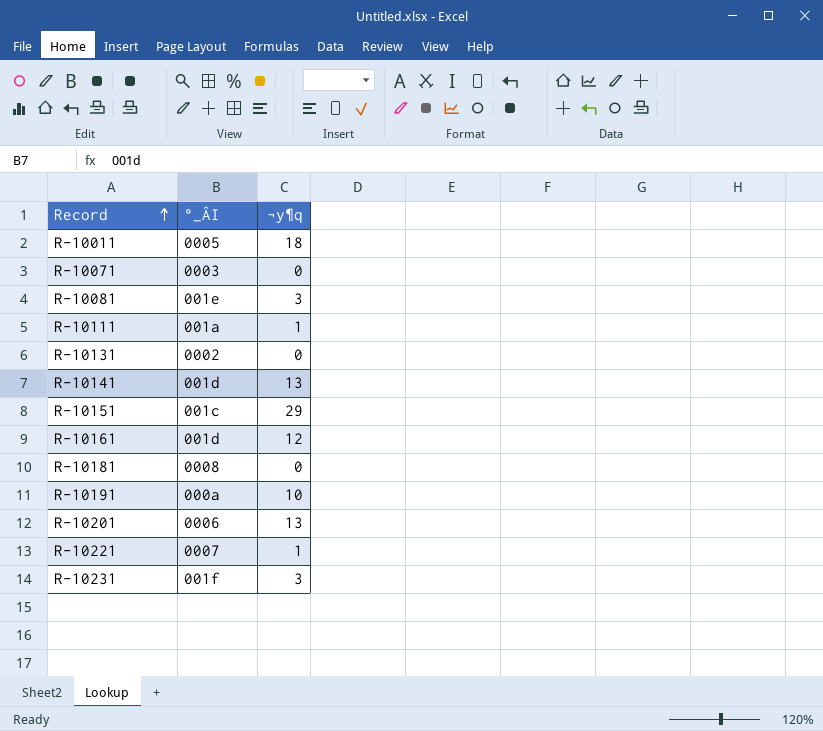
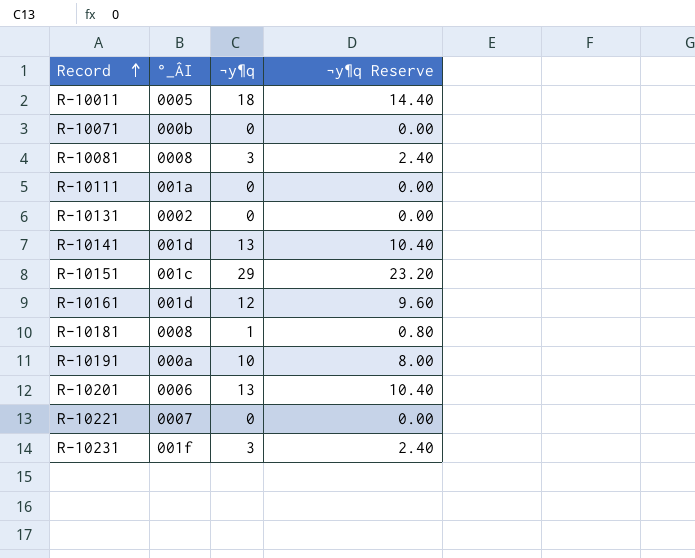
column ¬y¶q Reserve | formula: none -> [¬y¶q] * 0.8
R-10071 | °_ÂI: 0003 -> 000b
R-10081 | °_ÂI: 001e -> 0008
R-10111 | ¬y¶q: 1 -> 0
R-10181 | ¬y¶q: 0 -> 1
R-10221 | ¬y¶q: 1 -> 0

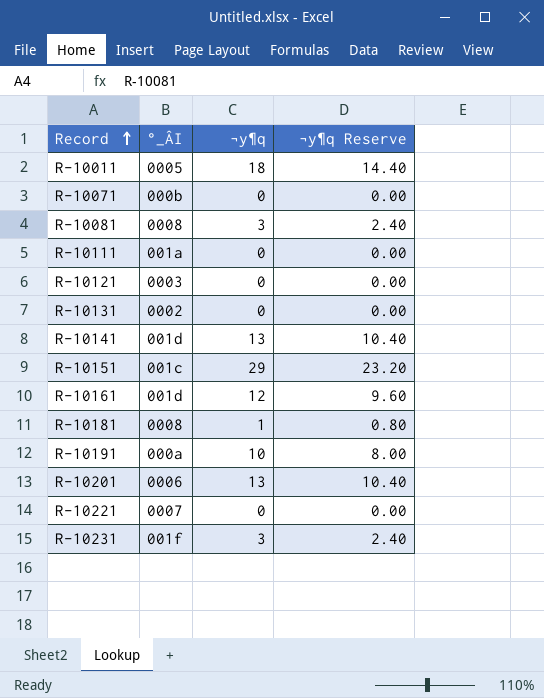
row R-10121: none -> 0003 | 0 | 0.00

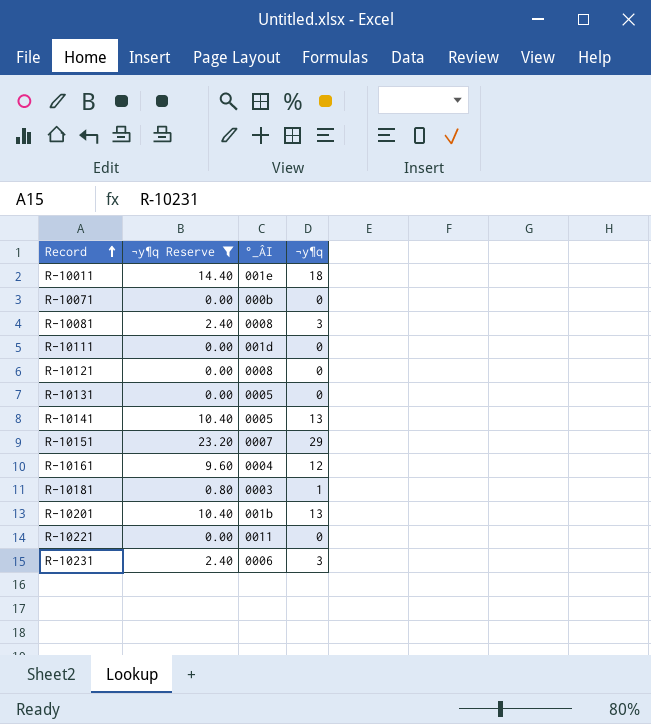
filter: none -> ¬y¶q Reserve != 8.00
column ¬y¶q Reserve | position: 4 -> 2
R-10011 | °_ÂI: 0005 -> 001e
R-10111 | °_ÂI: 001a -> 001d
R-10121 | °_ÂI: 0003 -> 0008
R-10131 | °_ÂI: 0002 -> 0005
R-10141 | °_ÂI: 001d -> 0005
R-10151 | °_ÂI: 001c -> 0007
R-10161 | °_ÂI: 001d -> 0004
R-10181 | °_ÂI: 0008 -> 0003
R-10201 | °_ÂI: 0006 -> 001b
R-10221 | °_ÂI: 0007 -> 0011
R-10231 | °_ÂI: 001f -> 0006

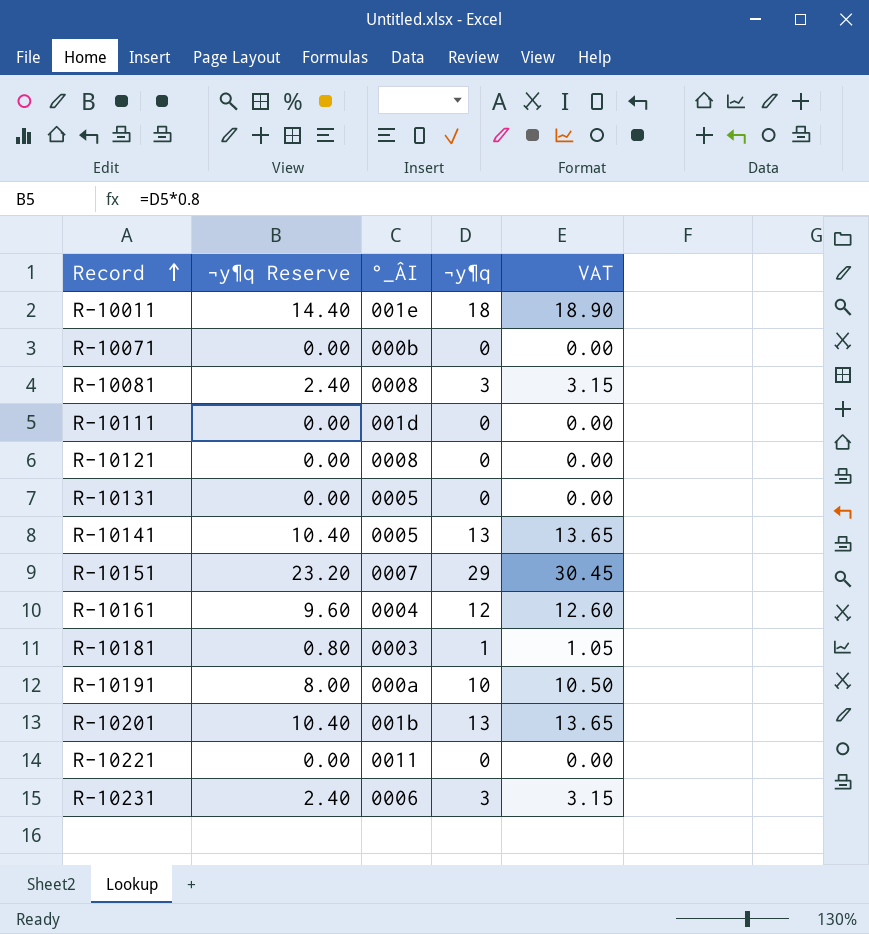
filter: ¬y¶q Reserve != 8.00 -> none
column VAT | formula: none -> [¬y¶q] * 1.05

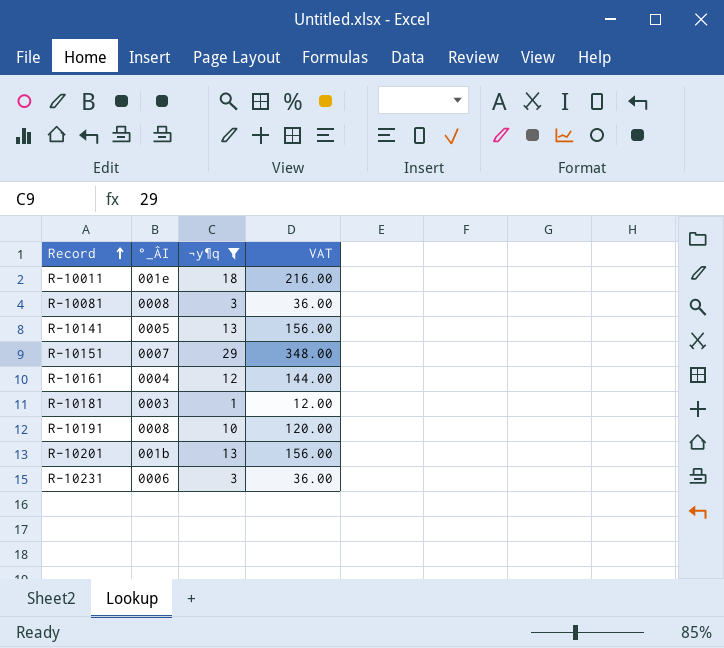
filter: none -> ¬y¶q != 0
column ¬y¶q Reserve | formula: [¬y¶q] * 0.8 -> none
column VAT | formula: [¬y¶q] * 1.05 -> [¬y¶q] * 12
R-10191 | °_ÂI: 000a -> 0008

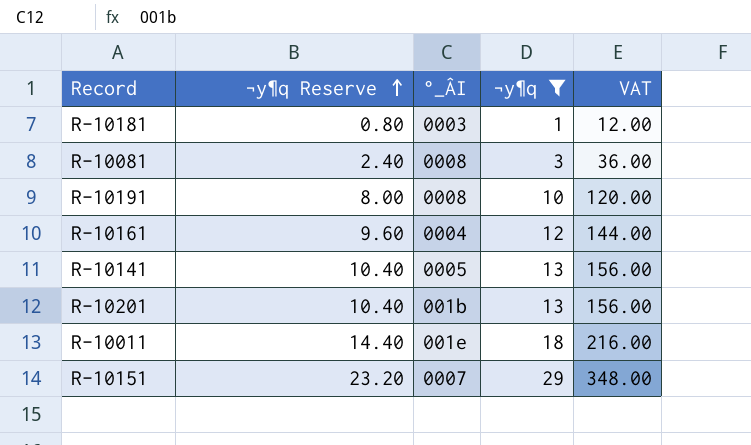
row order: Record ascending -> ¬y¶q Reserve ascending
column ¬y¶q Reserve | formula: none -> [¬y¶q] * 0.8
row R-10231: 0006 | 3 | 36.00 -> none

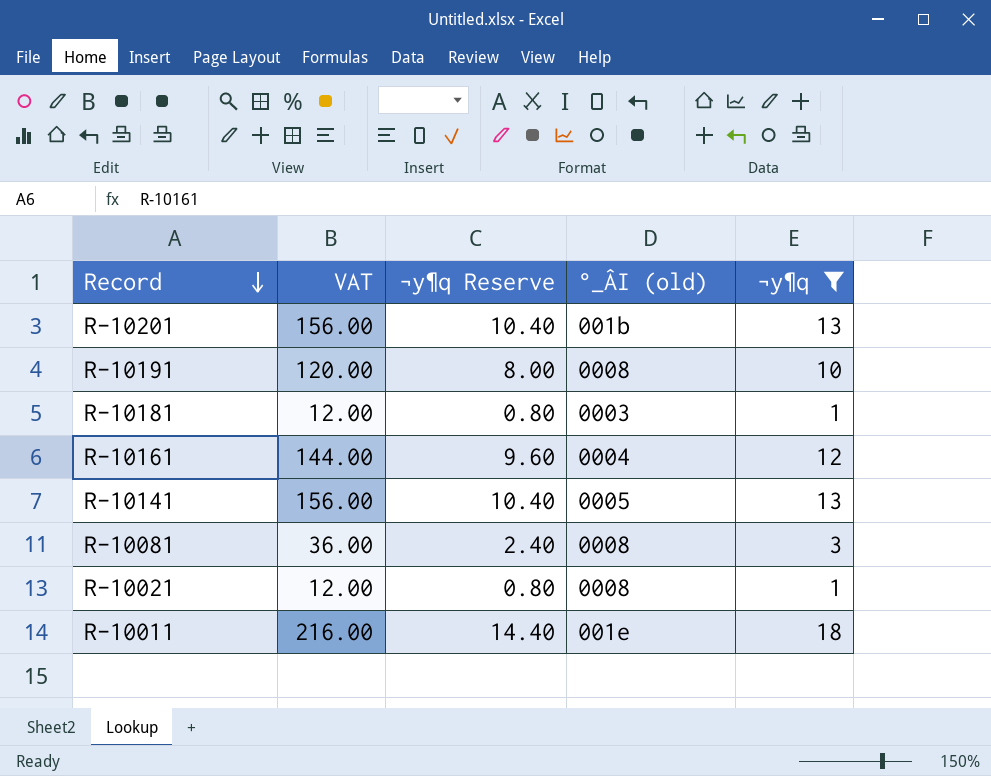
row order: ¬y¶q Reserve ascending -> Record descending
column VAT | position: 5 -> 2
column name: °_ÂI -> °_ÂI (old)
row R-10151: 23.20 | 0007 | 29 | 348.00 -> none
row R-10021: none -> 12.00 | 0.80 | 0008 | 1

